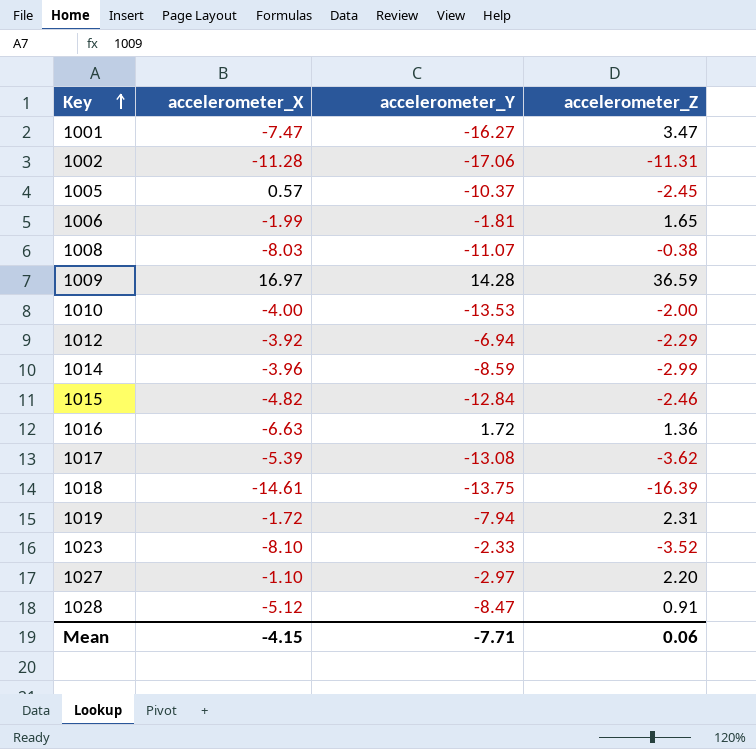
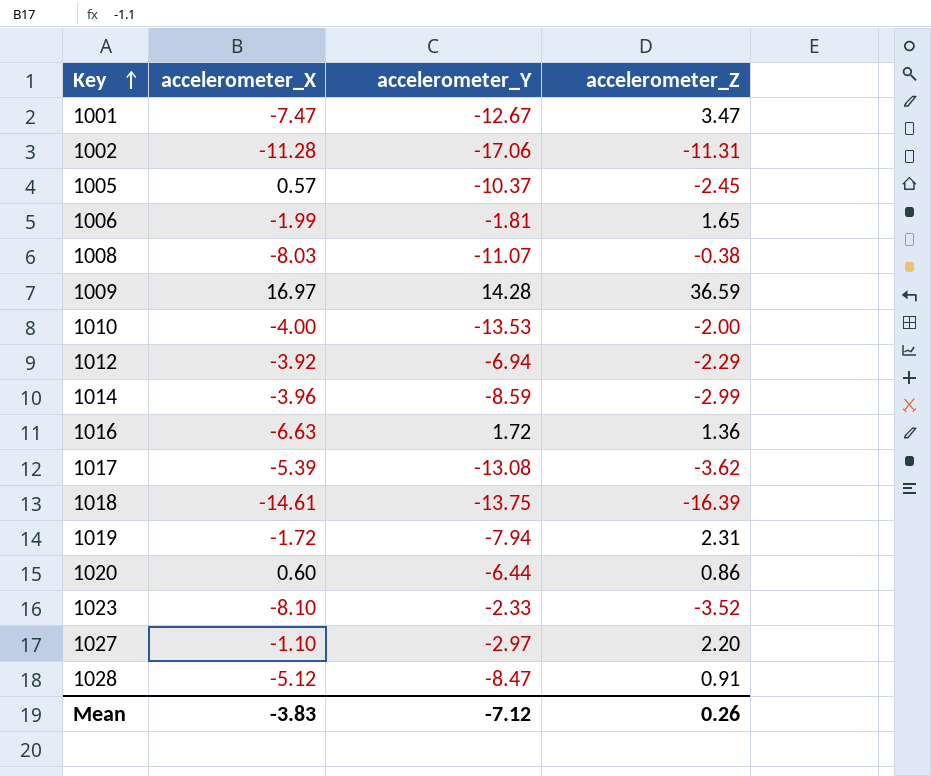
row 1015: -4.82 | -12.84 | -2.46 -> none
1001 | accelerometer_Y: -16.27 -> -12.67
row 1020: none -> 0.60 | -6.44 | 0.86
Mean | accelerometer_X: -4.15 -> -3.83
Mean | accelerometer_Y: -7.71 -> -7.12
Mean | accelerometer_Z: 0.06 -> 0.26

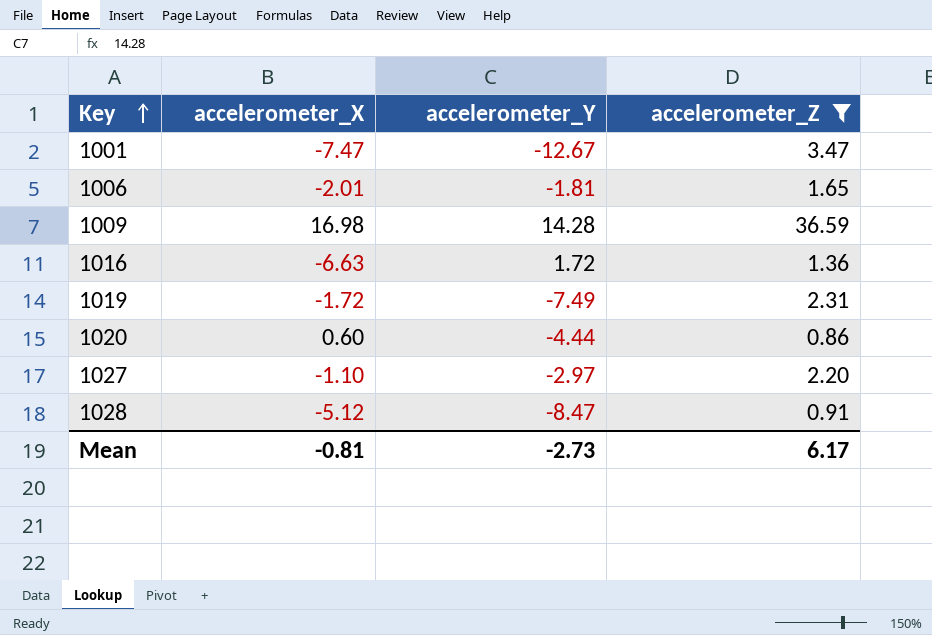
filter: none -> accelerometer_Z >= 0.86
1006 | accelerometer_X: -1.99 -> -2.01
1009 | accelerometer_X: 16.97 -> 16.98
1019 | accelerometer_Y: -7.94 -> -7.49
1020 | accelerometer_Y: -6.44 -> -4.44
Mean | accelerometer_X: -3.83 -> -0.81
Mean | accelerometer_Y: -7.12 -> -2.73
Mean | accelerometer_Z: 0.26 -> 6.17

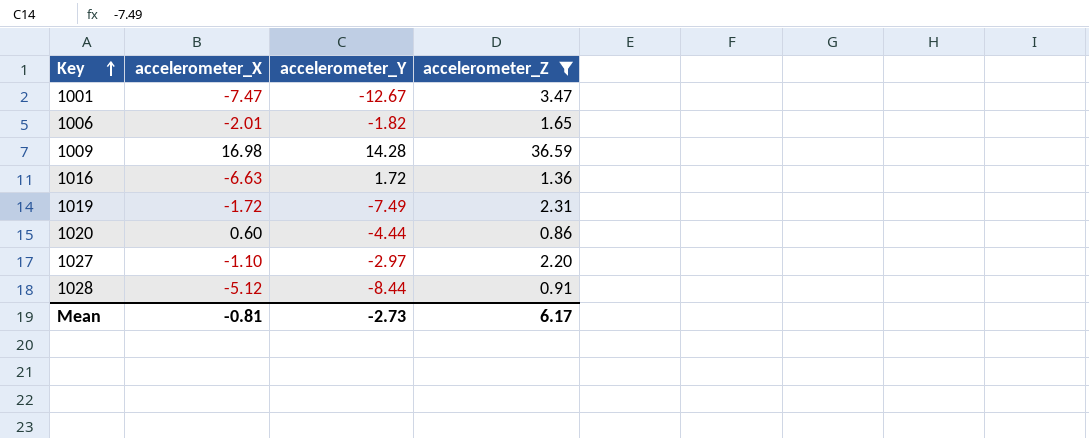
1006 | accelerometer_Y: -1.81 -> -1.82
1028 | accelerometer_Y: -8.47 -> -8.44

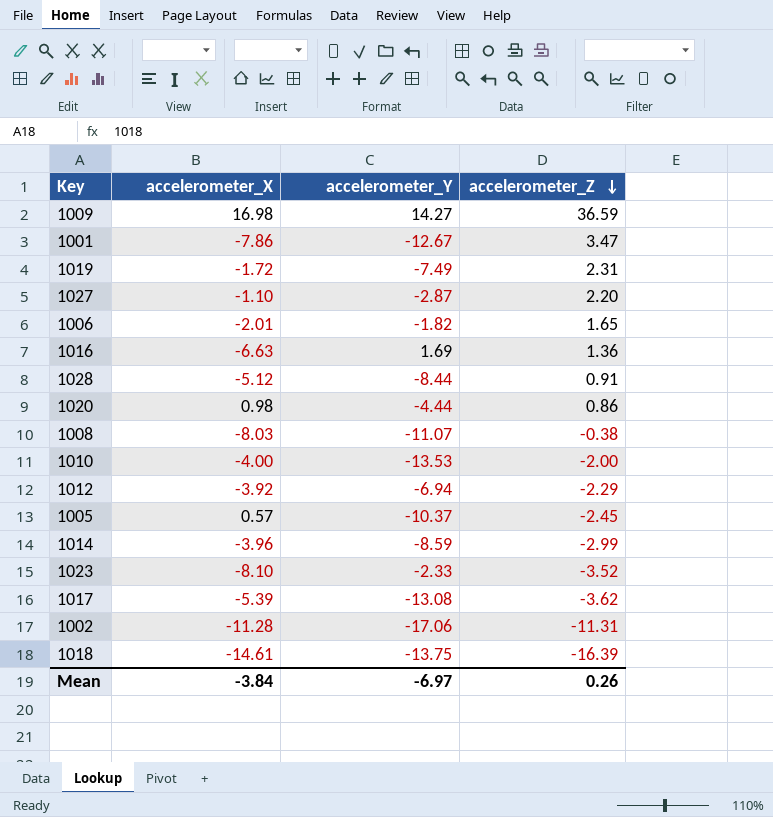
filter: accelerometer_Z >= 0.86 -> none
row order: Key ascending -> accelerometer_Z descending
1009 | accelerometer_Y: 14.28 -> 14.27
1001 | accelerometer_X: -7.47 -> -7.86
1027 | accelerometer_Y: -2.97 -> -2.87
1016 | accelerometer_Y: 1.72 -> 1.69
1020 | accelerometer_X: 0.60 -> 0.98
Mean | accelerometer_X: -0.81 -> -3.84
Mean | accelerometer_Y: -2.73 -> -6.97
Mean | accelerometer_Z: 6.17 -> 0.26

